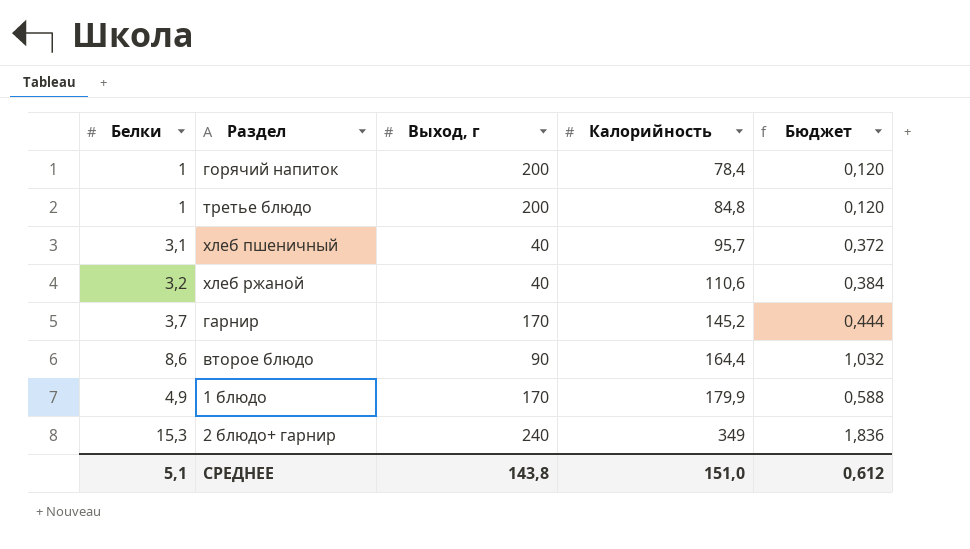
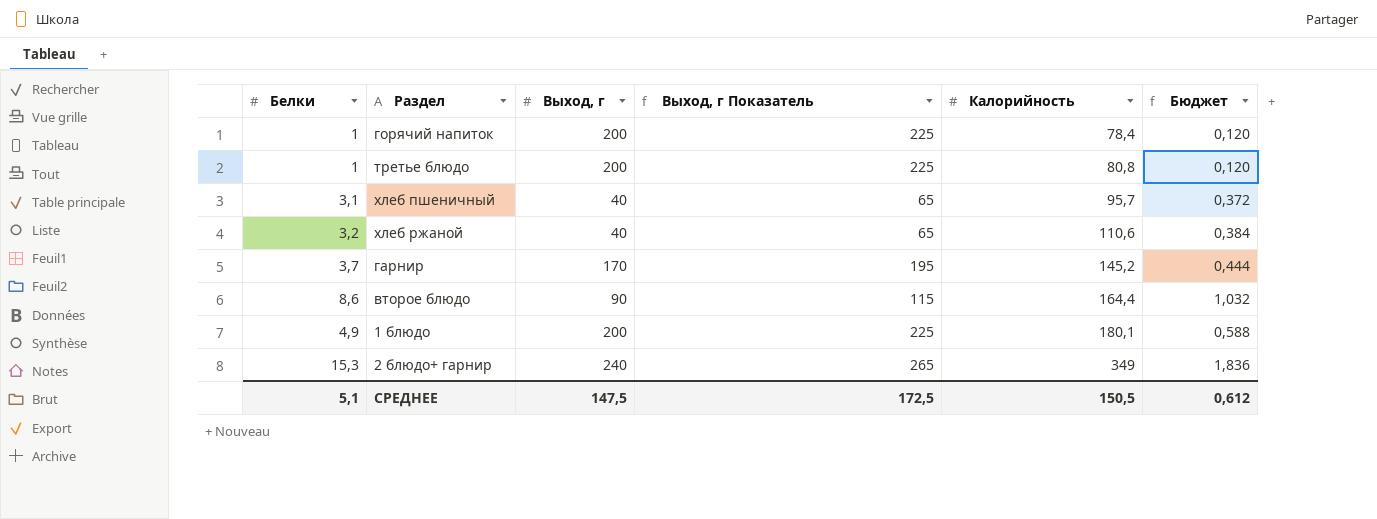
column Выход, г Показатель | formula: none -> [Выход, г] + 25
третье блюдо | Калорийность: 84,8 -> 80,8
1 блюдо | Выход, г: 170 -> 200
1 блюдо | Калорийность: 179,9 -> 180,1
СРЕДНЕЕ | Выход, г: 143,8 -> 147,5
СРЕДНЕЕ | Калорийность: 151,0 -> 150,5

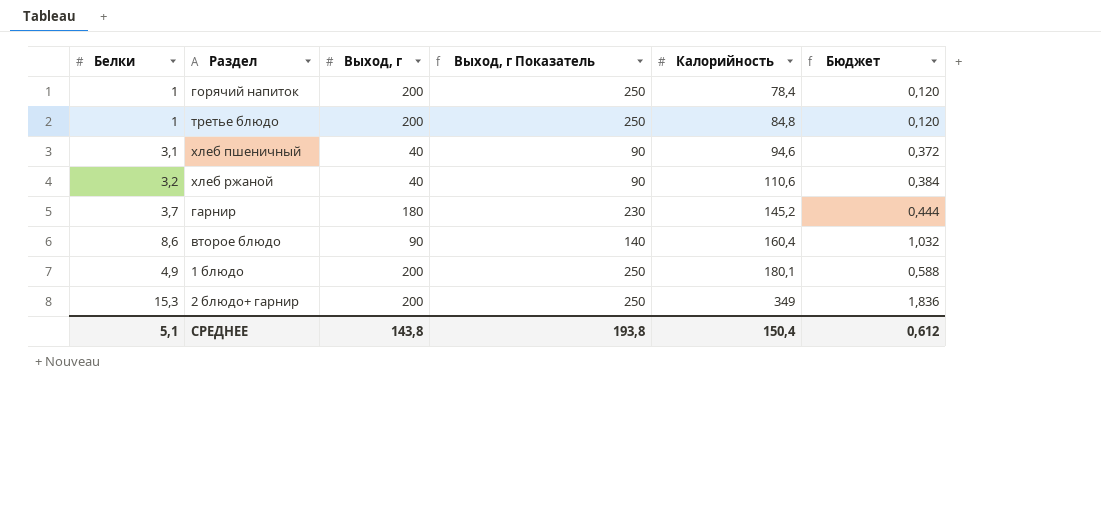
column Выход, г Показатель | formula: [Выход, г] + 25 -> [Выход, г] + 50
третье блюдо | Калорийность: 80,8 -> 84,8
хлеб пшеничный | Калорийность: 95,7 -> 94,6
гарнир | Выход, г: 170 -> 180
второе блюдо | Калорийность: 164,4 -> 160,4
2 блюдо+ гарнир | Выход, г: 240 -> 200
СРЕДНЕЕ | Выход, г: 147,5 -> 143,8
СРЕДНЕЕ | Выход, г Показатель: 172,5 -> 193,8
СРЕДНЕЕ | Калорийность: 150,5 -> 150,4

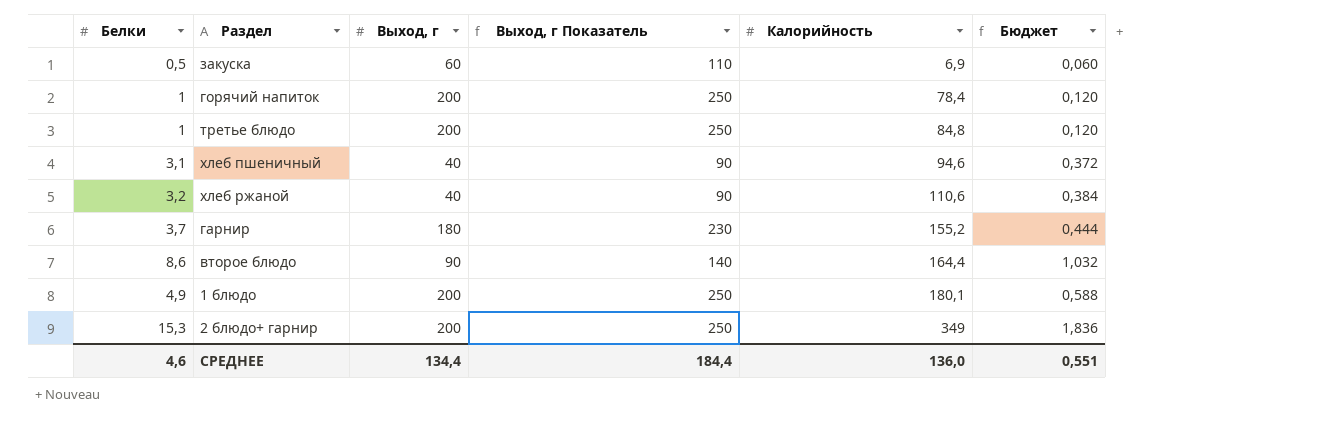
row закуска: none -> 0,5 | 60 | 110 | 6,9 | 0,060
гарнир | Калорийность: 145,2 -> 155,2
второе блюдо | Калорийность: 160,4 -> 164,4
СРЕДНЕЕ | Белки: 5,1 -> 4,6
СРЕДНЕЕ | Выход, г: 143,8 -> 134,4
СРЕДНЕЕ | Выход, г Показатель: 193,8 -> 184,4
СРЕДНЕЕ | Калорийность: 150,4 -> 136,0
СРЕДНЕЕ | Бюджет: 0,612 -> 0,551

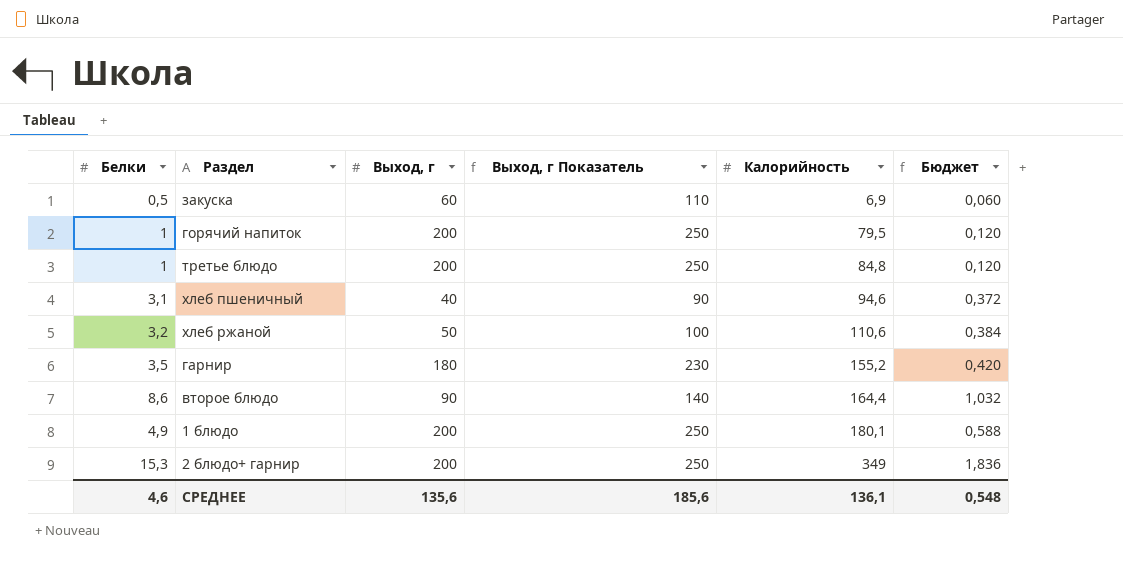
горячий напиток | Калорийность: 78,4 -> 79,5
хлеб ржаной | Выход, г: 40 -> 50
хлеб ржаной | Выход, г Показатель: 90 -> 100
гарнир | Белки: 3,7 -> 3,5
гарнир | Бюджет: 0,444 -> 0,420
СРЕДНЕЕ | Выход, г: 134,4 -> 135,6
СРЕДНЕЕ | Выход, г Показатель: 184,4 -> 185,6
СРЕДНЕЕ | Калорийность: 136,0 -> 136,1
СРЕДНЕЕ | Бюджет: 0,551 -> 0,548

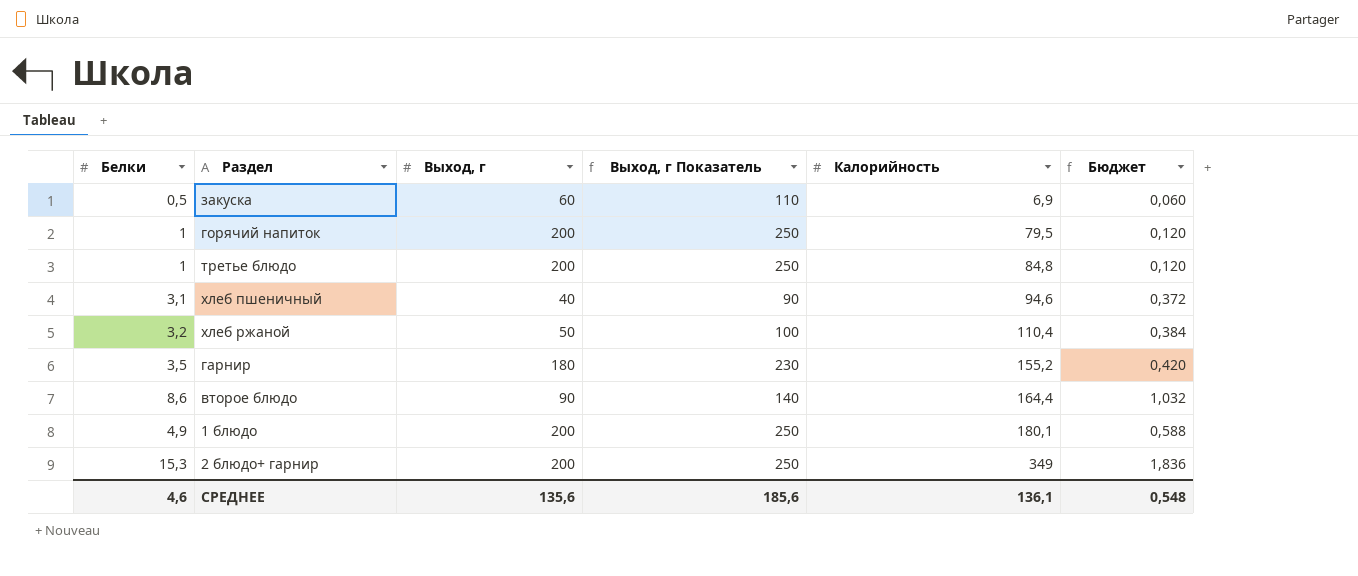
хлеб ржаной | Калорийность: 110,6 -> 110,4

